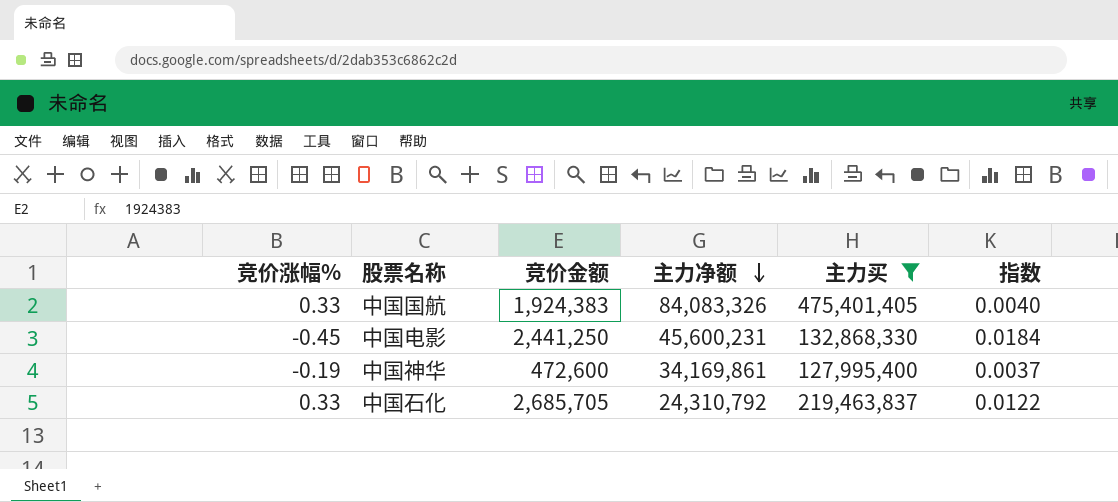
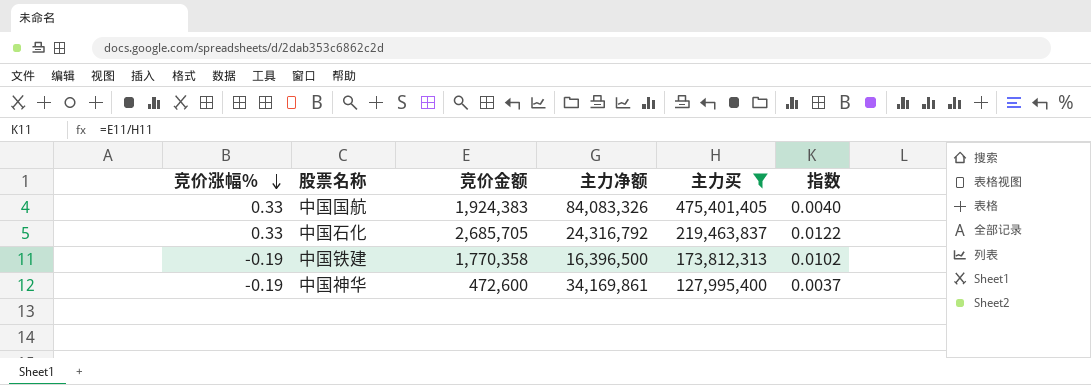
row order: 主力净额 descending -> 竞价涨幅% descending
row 中国电影: -0.45 | 2,441,250 | 45,600,231 | 132,868,330 | 0.0184 -> none
中国石化 | 主力净额: 24,310,792 -> 24,316,792
row 中国铁建: none -> -0.19 | 1,770,358 | 16,396,500 | 173,812,313 | 0.0102

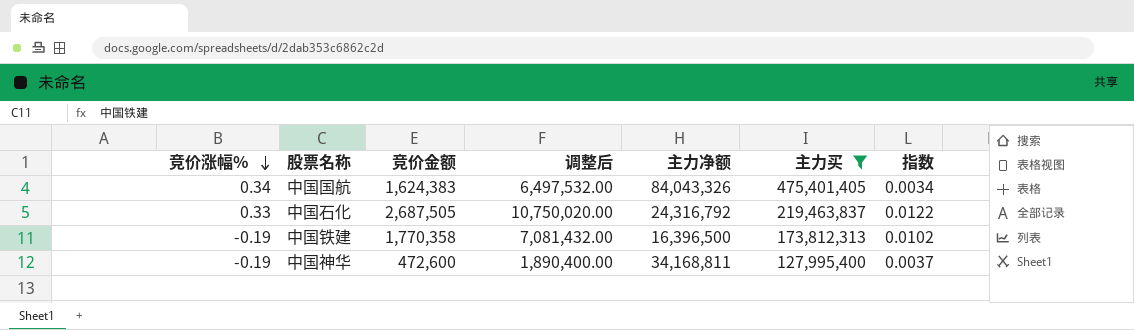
column 调整后 | formula: none -> [竞价金额] * 4
中国国航 | 竞价涨幅%: 0.33 -> 0.34
中国国航 | 竞价金额: 1,924,383 -> 1,624,383
中国国航 | 主力净额: 84,083,326 -> 84,043,326
中国国航 | 指数: 0.0040 -> 0.0034
中国石化 | 竞价金额: 2,685,705 -> 2,687,505
中国神华 | 主力净额: 34,169,861 -> 34,168,811

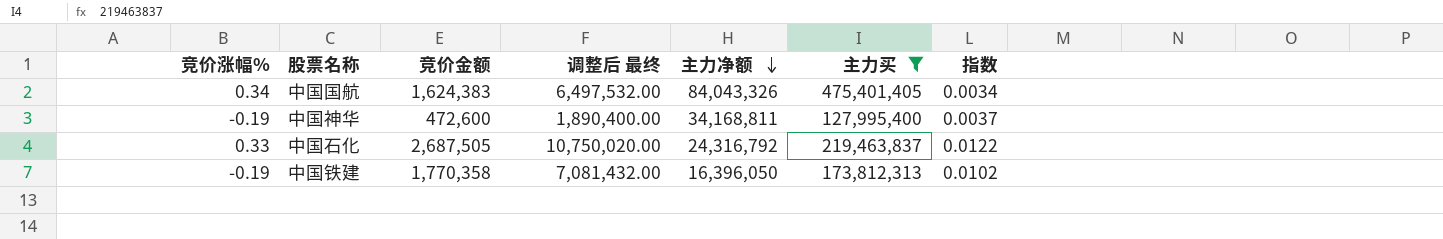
row order: 竞价涨幅% descending -> 主力净额 descending
column name: 调整后 -> 调整后 最终
中国铁建 | 主力净额: 16,396,500 -> 16,396,050

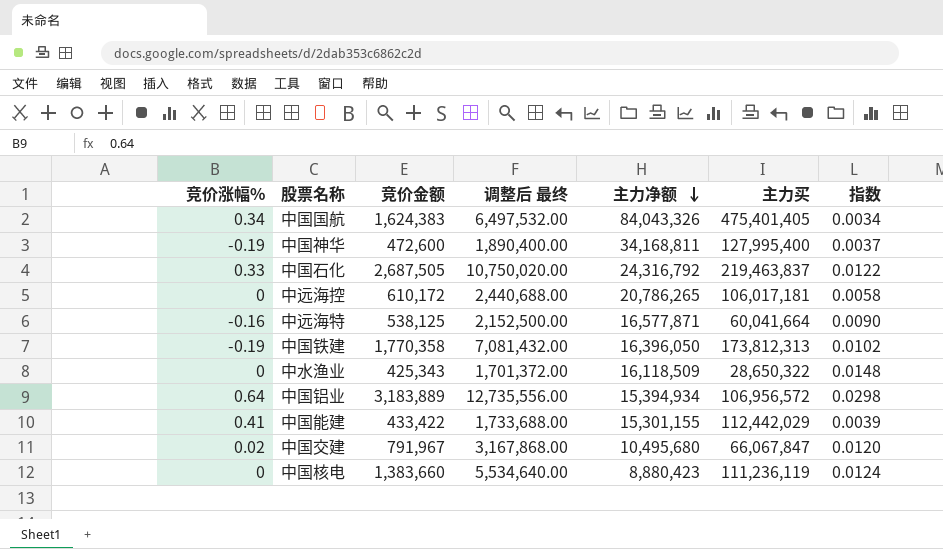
filter: 主力买 >= 127,995,400 -> none

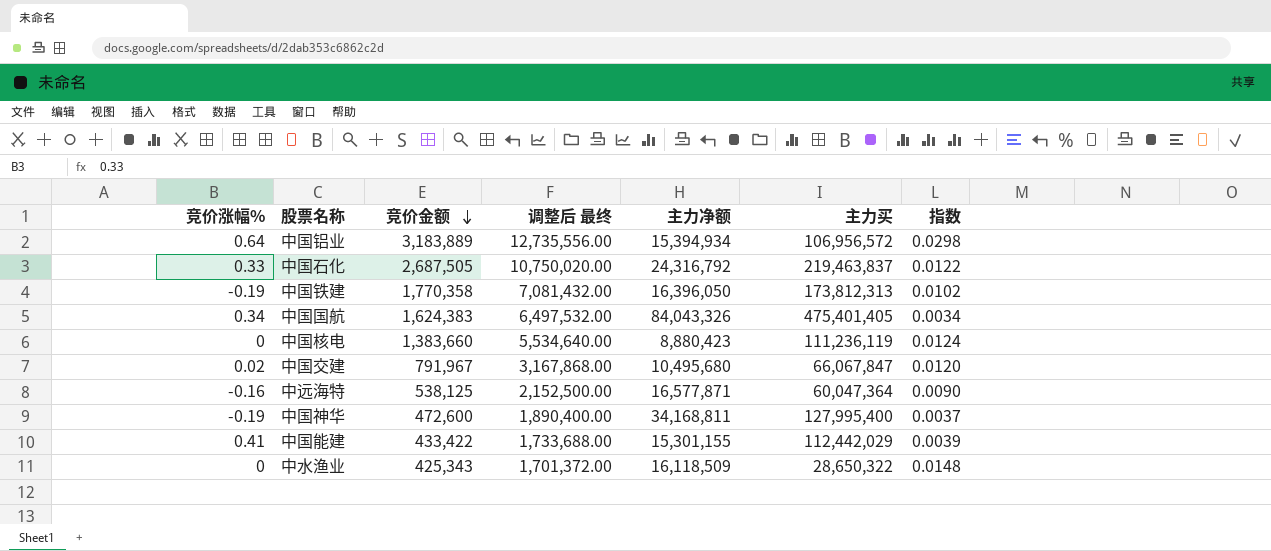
row order: 主力净额 descending -> 竞价金额 descending
row 中远海控: 0 | 610,172 | 2,440,688.00 | 20,786,265 | 106,017,181 | 0.0058 -> none
中远海特 | 主力买: 60,041,664 -> 60,047,364

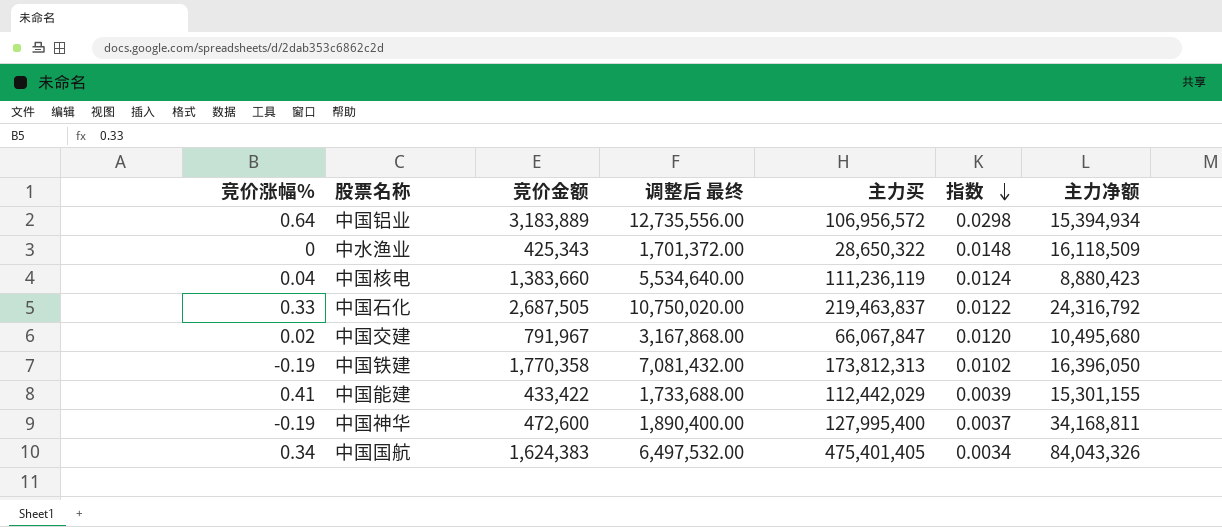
row order: 竞价金额 descending -> 指数 descending
column 主力净额 | position: 5 -> 7
row 中远海特: -0.16 | 538,125 | 2,152,500.00 | 16,577,871 | 60,047,364 | 0.0090 -> none
中国核电 | 竞价涨幅%: 0 -> 0.04

